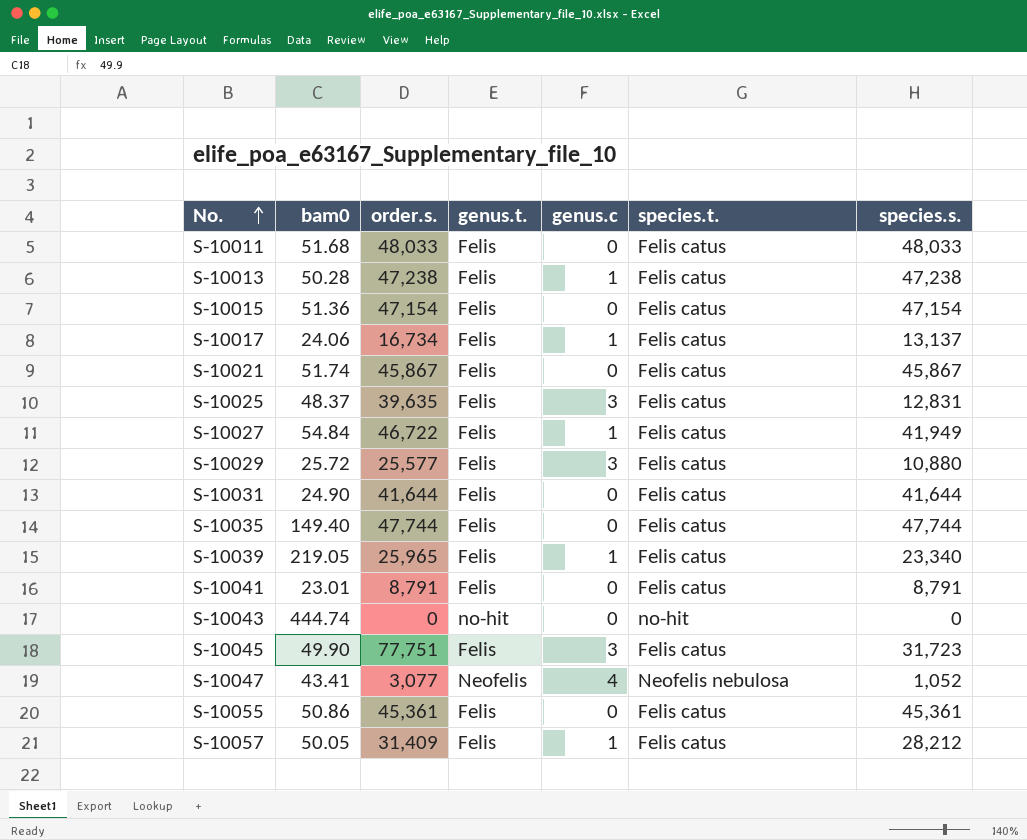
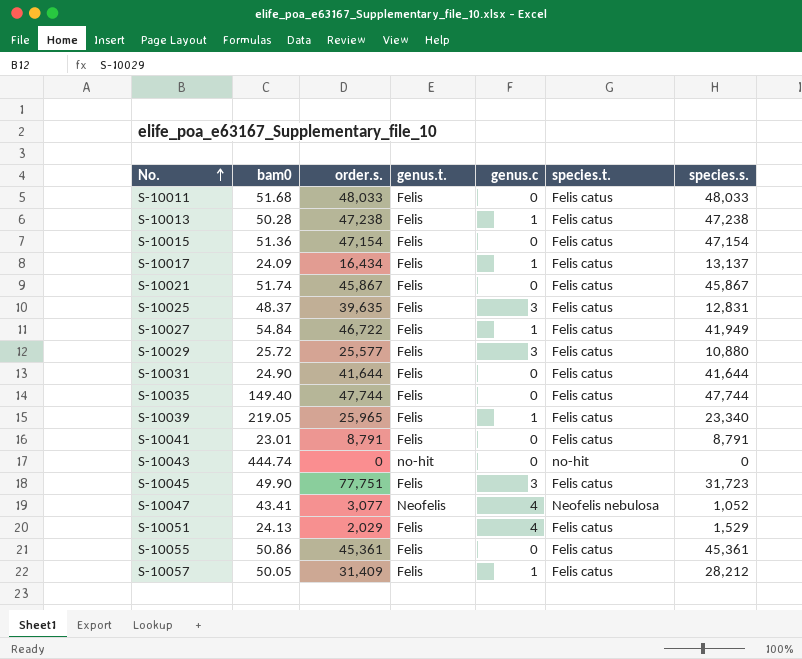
S-10017 | bam0: 24.06 -> 24.09
S-10017 | order.s.: 16,734 -> 16,434
row S-10051: none -> 24.13 | 2,029 | Felis | 4 | Felis catus | 1,529

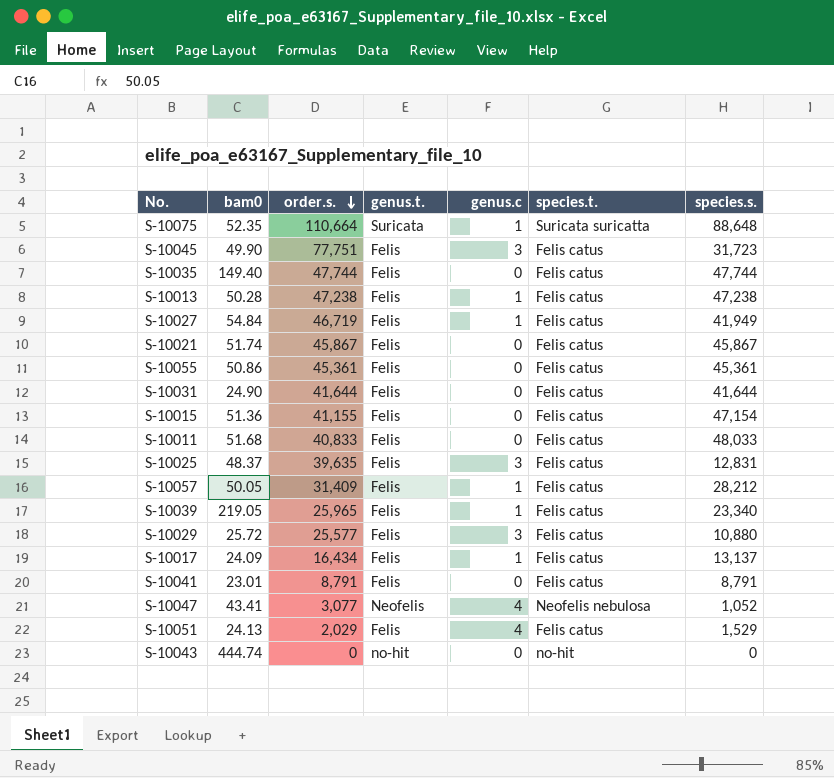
row order: No. ascending -> order.s. descending
row S-10075: none -> 52.35 | 110,664 | Suricata | 1 | Suricata suricatta | 88,648
S-10027 | order.s.: 46,722 -> 46,719
S-10015 | order.s.: 47,154 -> 41,155
S-10011 | order.s.: 48,033 -> 40,833

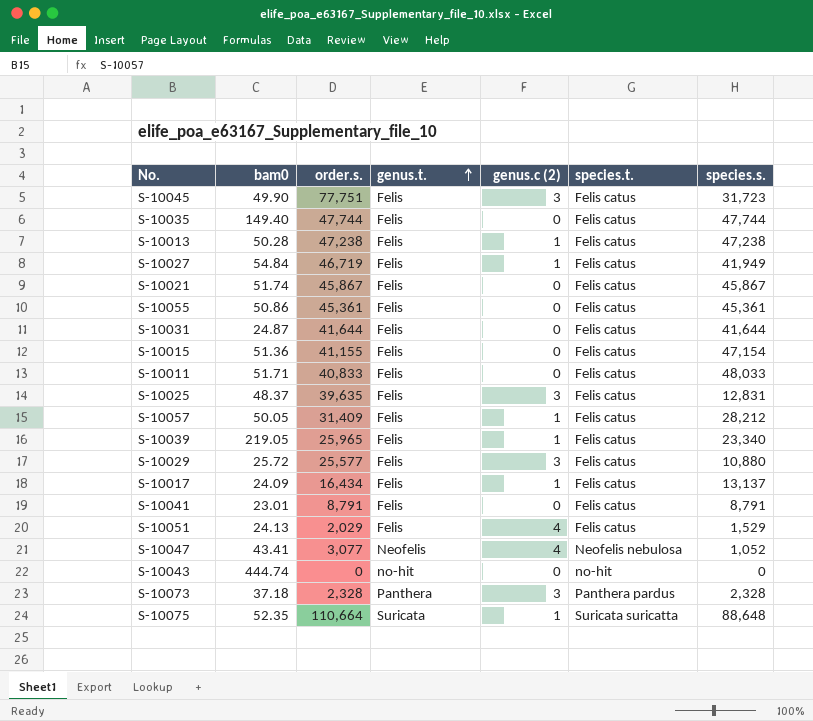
row order: order.s. descending -> genus.t. ascending
column name: genus.c -> genus.c (2)
S-10031 | bam0: 24.90 -> 24.87
S-10011 | bam0: 51.68 -> 51.71
row S-10073: none -> 37.18 | 2,328 | Panthera | 3 | Panthera pardus | 2,328

